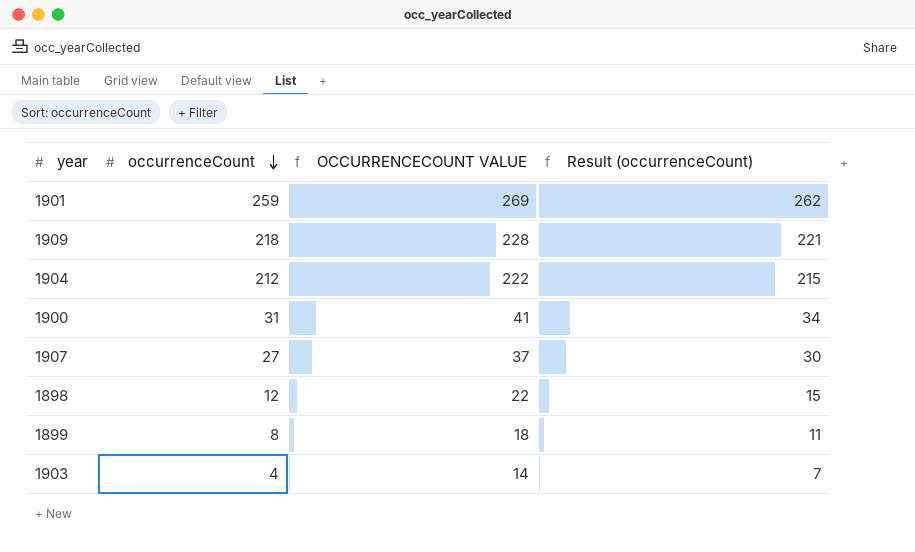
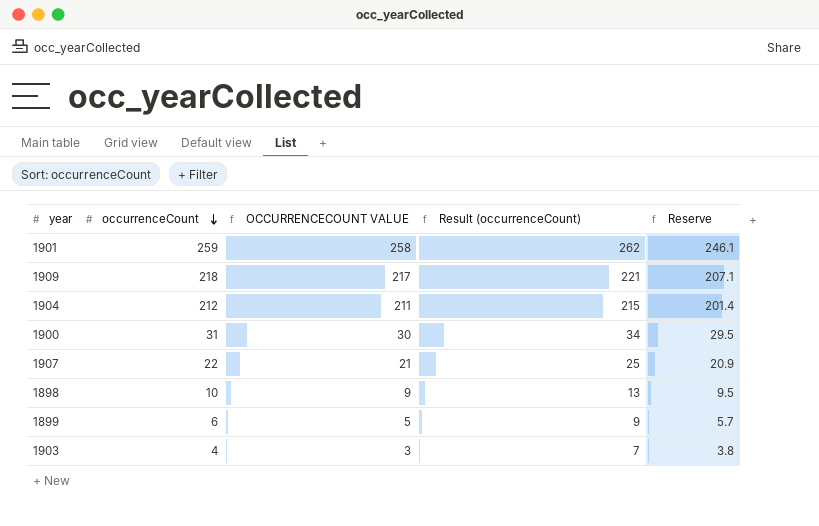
column OCCURRENCECOUNT VALUE | formula: [occurrenceCount] + 10 -> [occurrenceCount] - 1
column Reserve | formula: none -> [occurrenceCount] * 0.95
1907 | occurrenceCount: 27 -> 22
1907 | Result (occurrenceCount): 30 -> 25
1898 | occurrenceCount: 12 -> 10
1898 | Result (occurrenceCount): 15 -> 13
1899 | occurrenceCount: 8 -> 6
1899 | Result (occurrenceCount): 11 -> 9

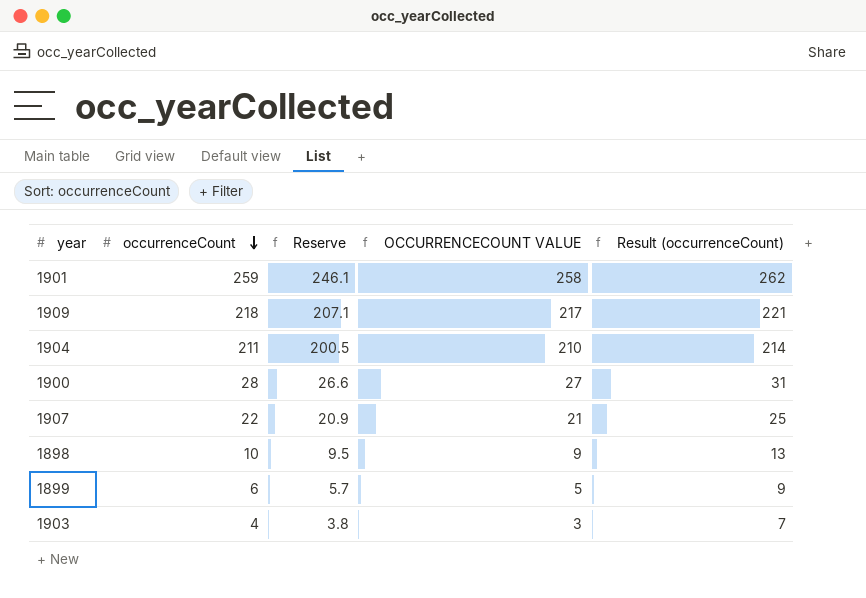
column Reserve | position: 5 -> 3
1904 | occurrenceCount: 212 -> 211
1904 | Reserve: 201.4 -> 200.5
1904 | OCCURRENCECOUNT VALUE: 211 -> 210
1904 | Result (occurrenceCount): 215 -> 214
1900 | occurrenceCount: 31 -> 28
1900 | Reserve: 29.5 -> 26.6
1900 | OCCURRENCECOUNT VALUE: 30 -> 27
1900 | Result (occurrenceCount): 34 -> 31

